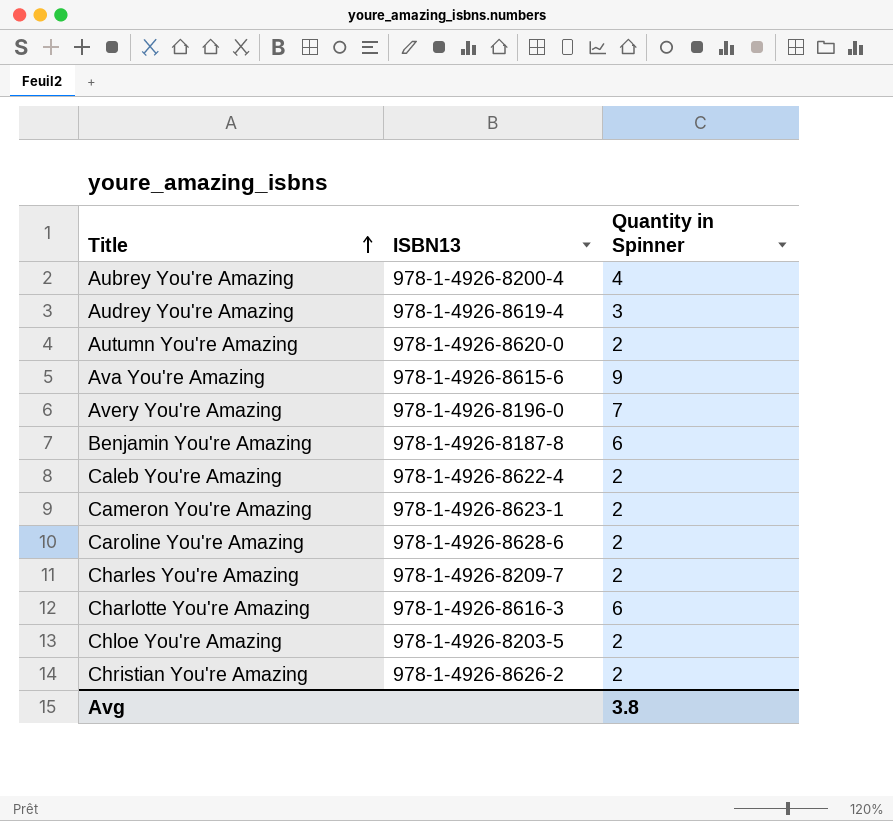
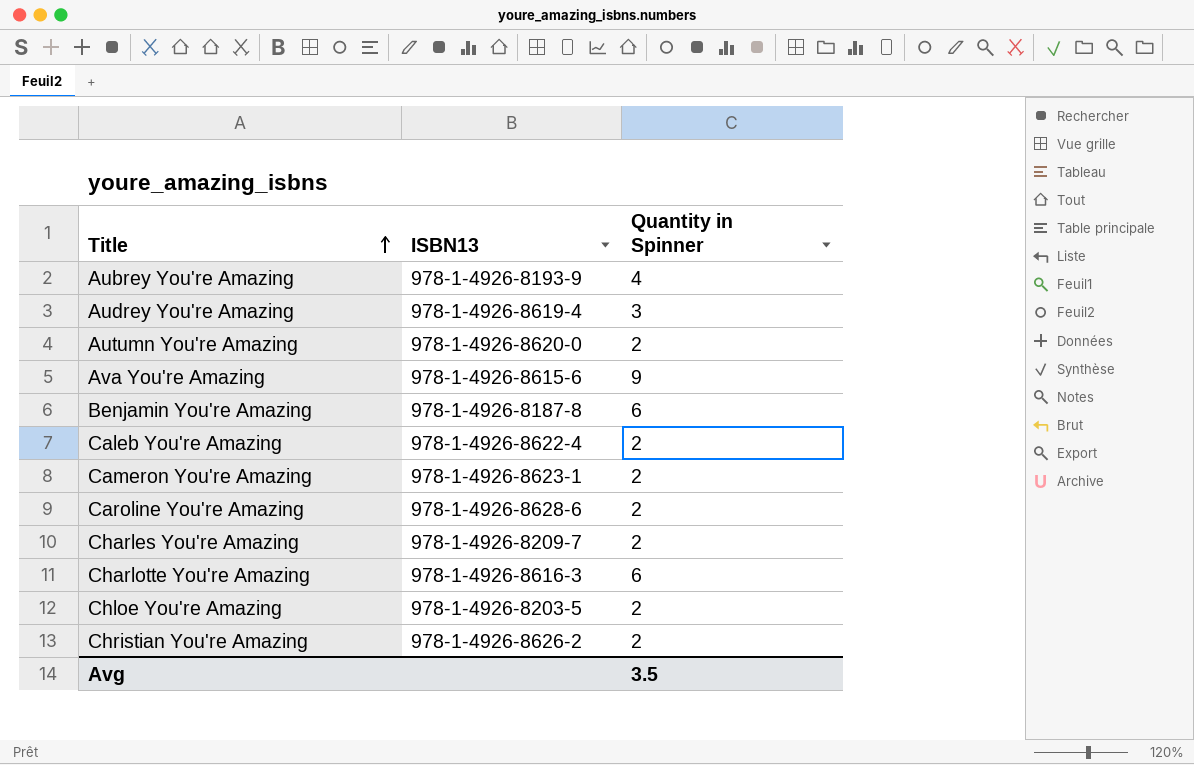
row Avery You're Amazing: 978-1-4926-8196-0 | 7 -> none
Aubrey You're Amazing | ISBN13: 978-1-4926-8200-4 -> 978-1-4926-8193-9
Avg | Quantity in Spinner: 3.8 -> 3.5

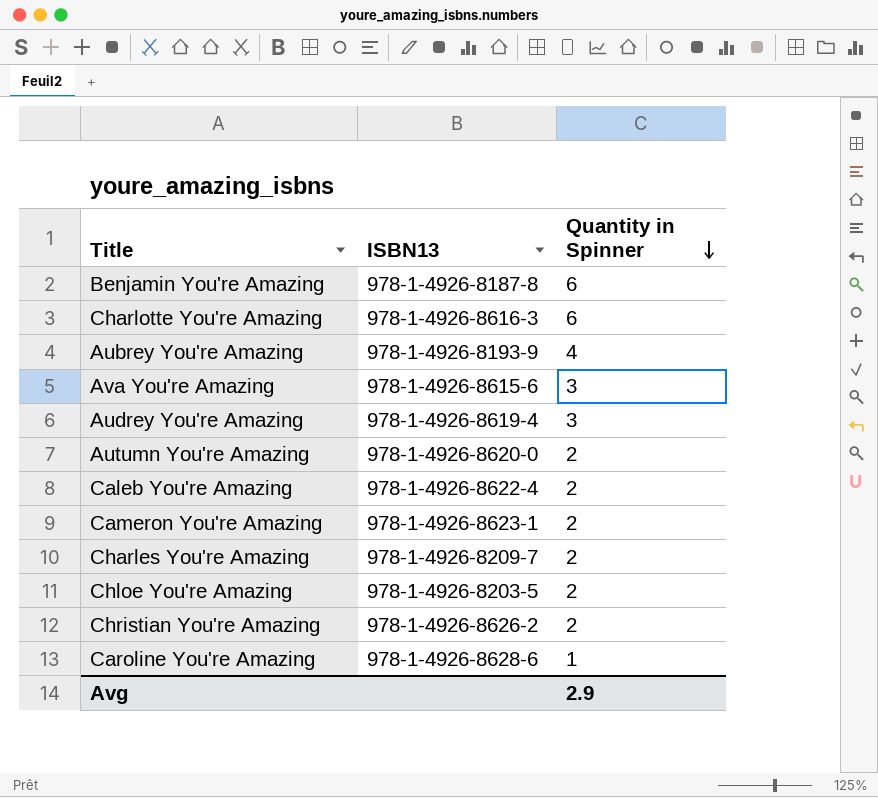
row order: Title ascending -> Quantity in Spinner descending
Ava You're Amazing | Quantity in Spinner: 9 -> 3
Caroline You're Amazing | Quantity in Spinner: 2 -> 1
Avg | Quantity in Spinner: 3.5 -> 2.9

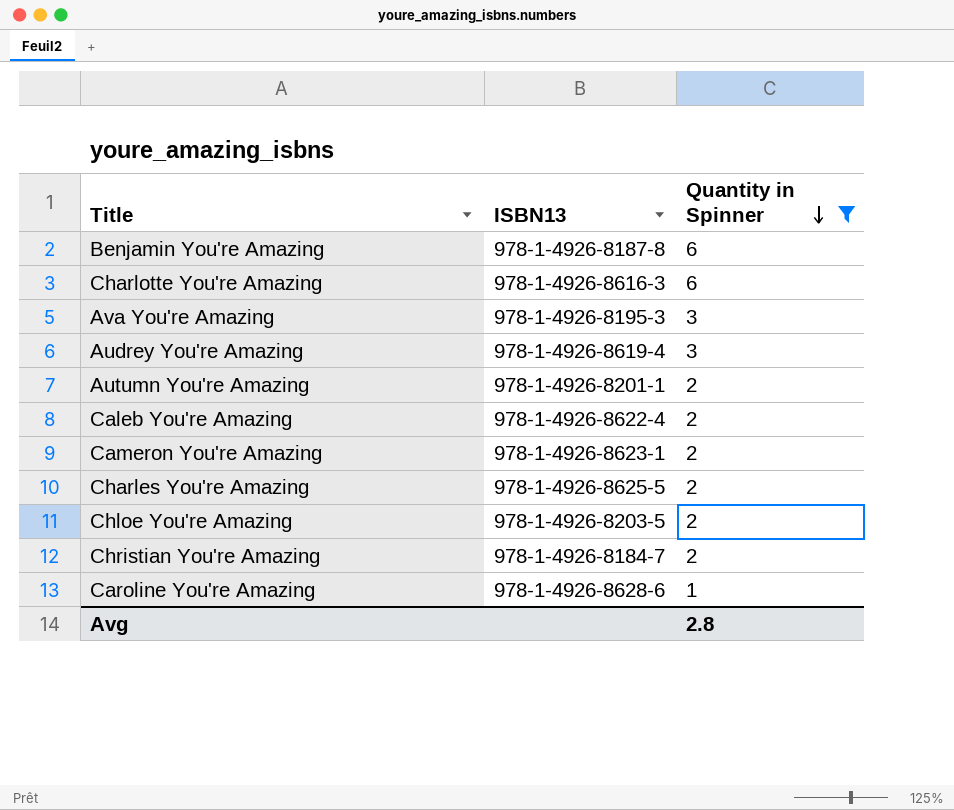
filter: none -> Quantity in Spinner != 4
Ava You're Amazing | ISBN13: 978-1-4926-8615-6 -> 978-1-4926-8195-3
Autumn You're Amazing | ISBN13: 978-1-4926-8620-0 -> 978-1-4926-8201-1
Charles You're Amazing | ISBN13: 978-1-4926-8209-7 -> 978-1-4926-8625-5
Christian You're Amazing | ISBN13: 978-1-4926-8626-2 -> 978-1-4926-8184-7
Avg | Quantity in Spinner: 2.9 -> 2.8

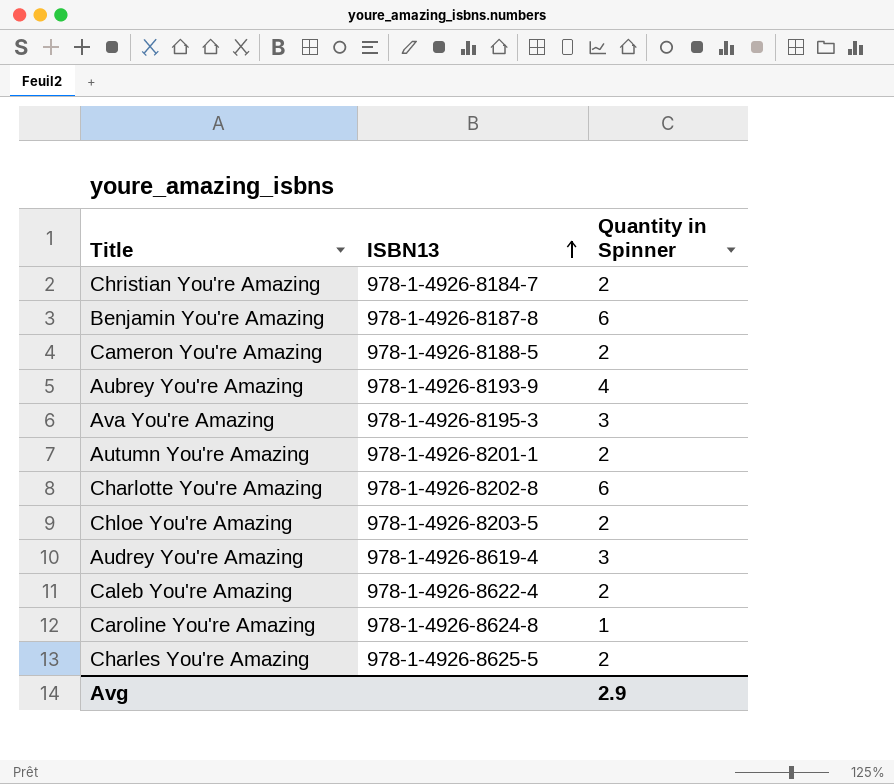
filter: Quantity in Spinner != 4 -> none
row order: Quantity in Spinner descending -> ISBN13 ascending
Cameron You're Amazing | ISBN13: 978-1-4926-8623-1 -> 978-1-4926-8188-5
Charlotte You're Amazing | ISBN13: 978-1-4926-8616-3 -> 978-1-4926-8202-8
Caroline You're Amazing | ISBN13: 978-1-4926-8628-6 -> 978-1-4926-8624-8
Avg | Quantity in Spinner: 2.8 -> 2.9

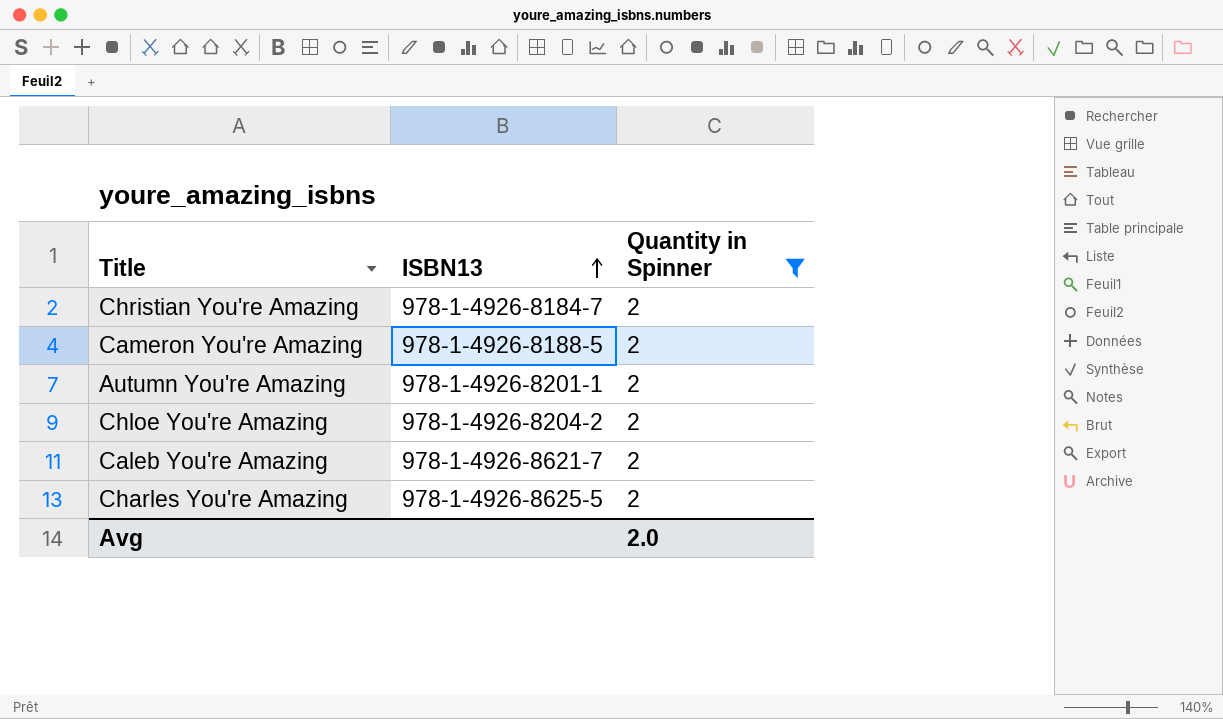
filter: none -> Quantity in Spinner = 2
Chloe You're Amazing | ISBN13: 978-1-4926-8203-5 -> 978-1-4926-8204-2
Caleb You're Amazing | ISBN13: 978-1-4926-8622-4 -> 978-1-4926-8621-7
Avg | Quantity in Spinner: 2.9 -> 2.0

